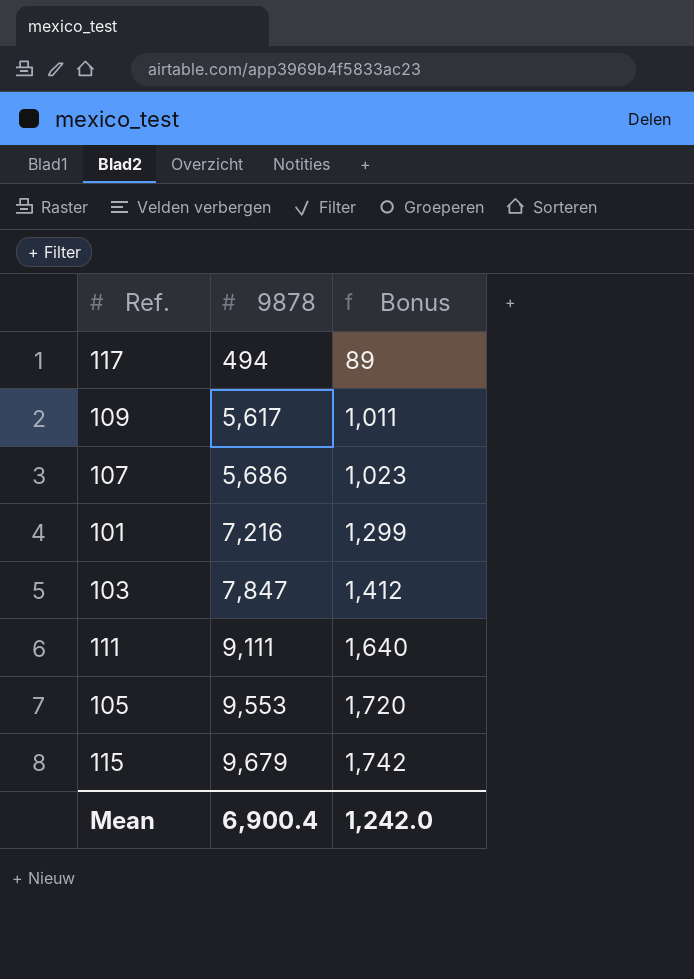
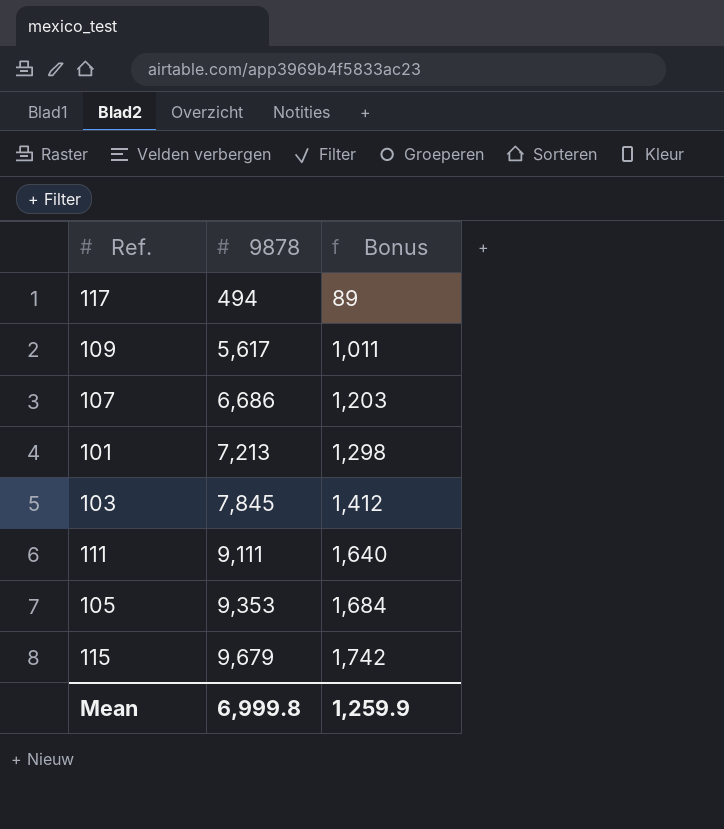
107 | 9878: 5,686 -> 6,686
107 | Bonus: 1,023 -> 1,203
101 | 9878: 7,216 -> 7,213
101 | Bonus: 1,299 -> 1,298
103 | 9878: 7,847 -> 7,845
105 | 9878: 9,553 -> 9,353
105 | Bonus: 1,720 -> 1,684
Mean | 9878: 6,900.4 -> 6,999.8
Mean | Bonus: 1,242.0 -> 1,259.9

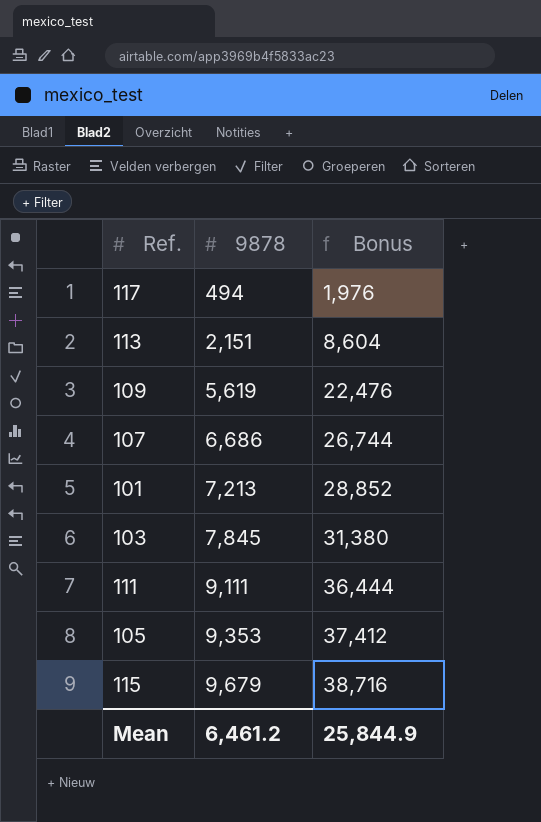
column Bonus | formula: [9878] * 0.18 -> [9878] * 4
row 113: none -> 2,151 | 8,604
109 | 9878: 5,617 -> 5,619
Mean | 9878: 6,999.8 -> 6,461.2
Mean | Bonus: 1,259.9 -> 25,844.9

